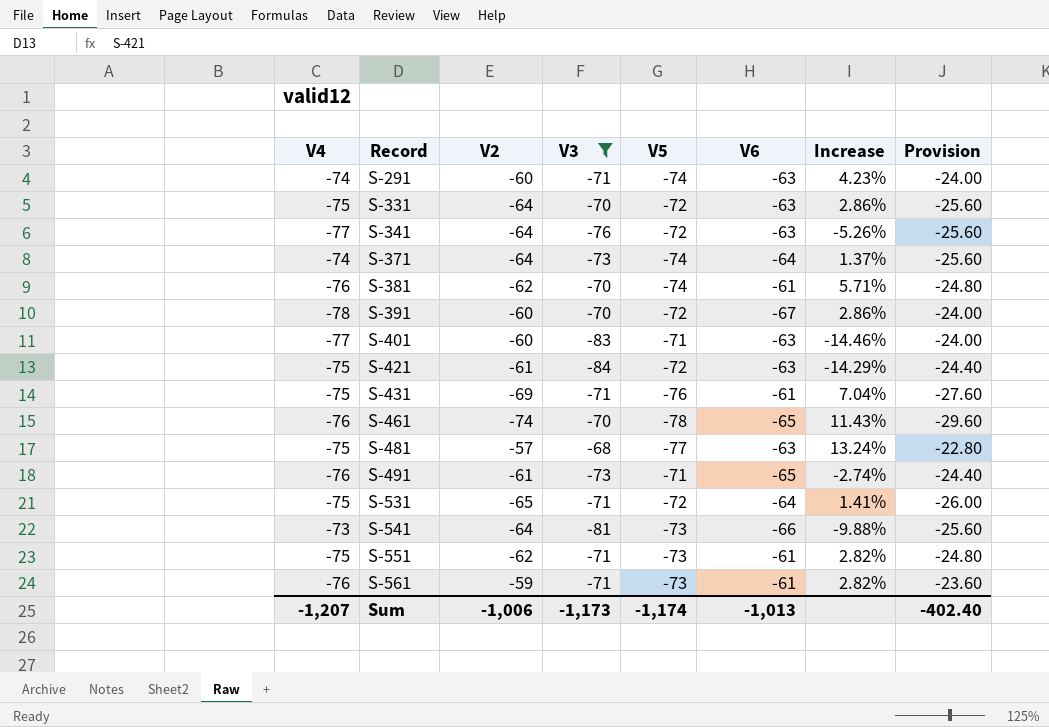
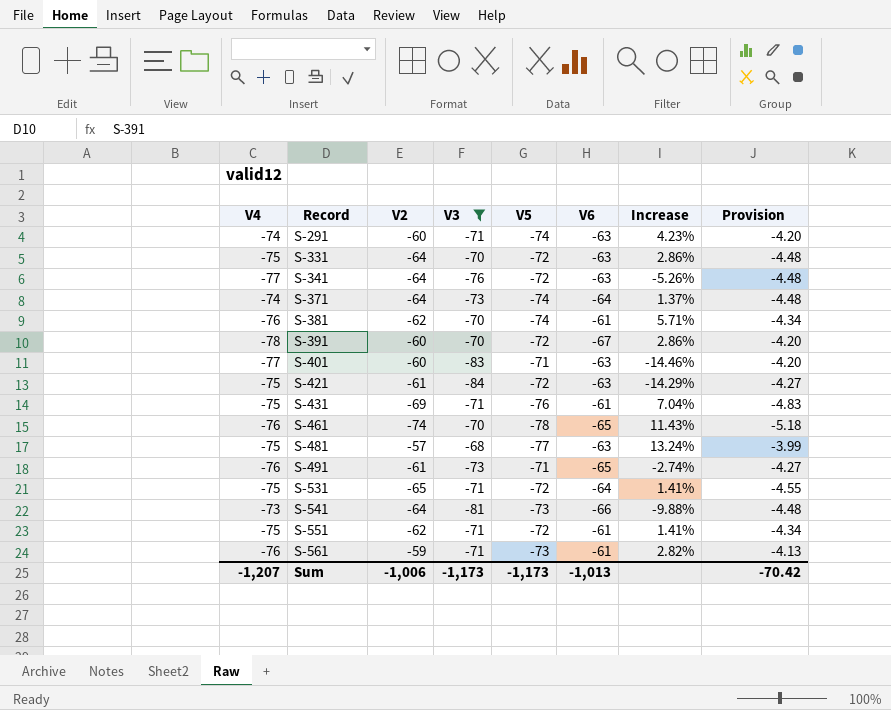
column Provision | formula: [V2] * 0.4 -> [V2] * 0.07
S-551 | V5: -73 -> -72
S-551 | Increase: 2.82% -> 1.41%
Sum | V5: -1,174 -> -1,173
Sum | Provision: -402.40 -> -70.42

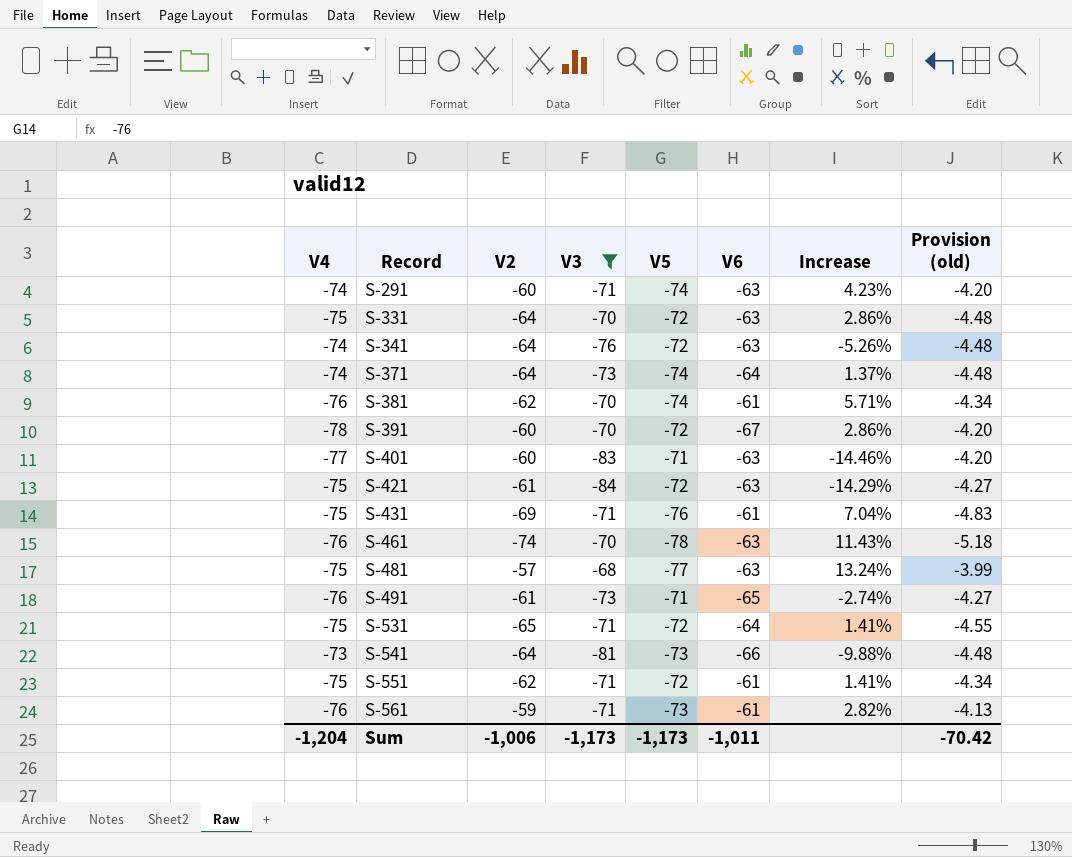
column name: Provision -> Provision (old)
S-341 | V4: -77 -> -74
S-461 | V6: -65 -> -63
Sum | V4: -1,207 -> -1,204
Sum | V6: -1,013 -> -1,011

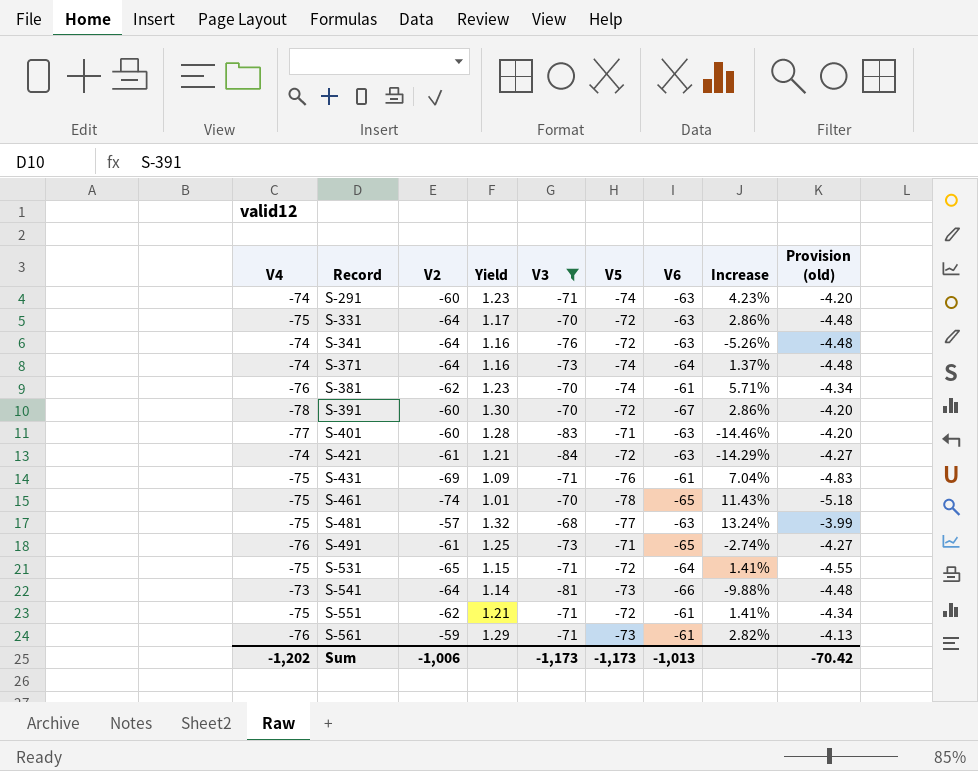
column Yield | formula: none -> [V4] / [V2]
S-421 | V4: -75 -> -74
S-461 | V4: -76 -> -75
S-461 | V6: -63 -> -65
Sum | V4: -1,204 -> -1,202
Sum | V6: -1,011 -> -1,013

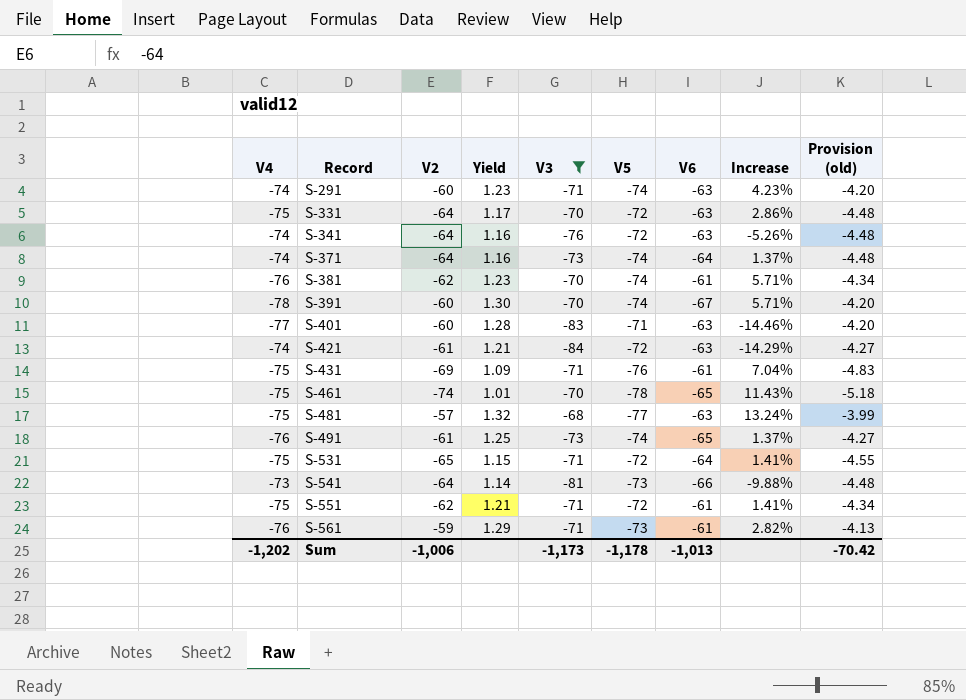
S-391 | V5: -72 -> -74
S-391 | Increase: 2.86% -> 5.71%
S-491 | V5: -71 -> -74
S-491 | Increase: -2.74% -> 1.37%
Sum | V5: -1,173 -> -1,178

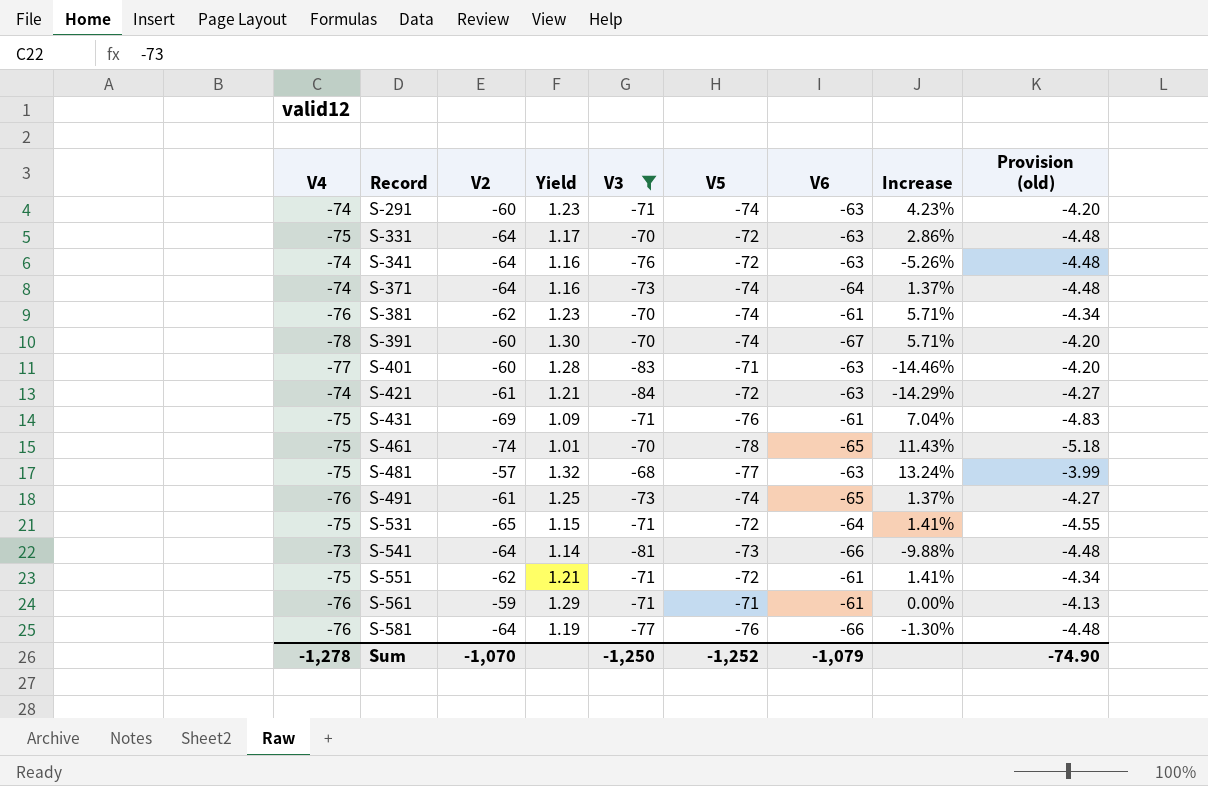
S-561 | V5: -73 -> -71
S-561 | Increase: 2.82% -> 0.00%
row S-581: none -> -76 | -64 | 1.19 | -77 | -76 | -66 | -1.30% | -4.48
Sum | V4: -1,202 -> -1,278
Sum | V2: -1,006 -> -1,070
Sum | V3: -1,173 -> -1,250
Sum | V5: -1,178 -> -1,252
Sum | V6: -1,013 -> -1,079
Sum | Provision (old): -70.42 -> -74.90

